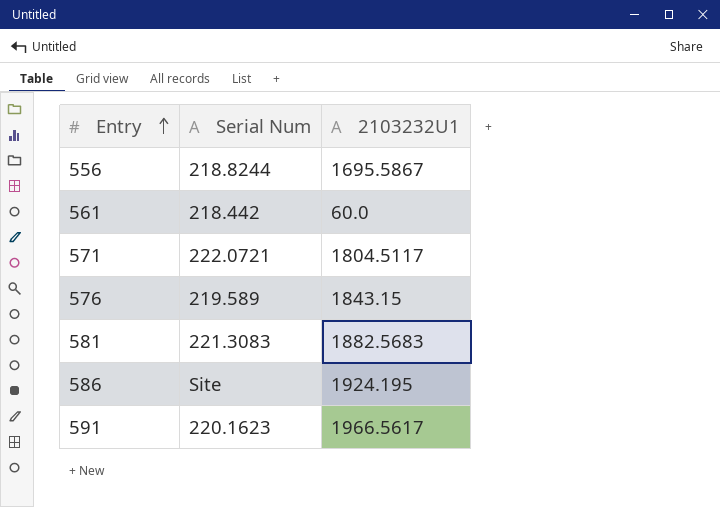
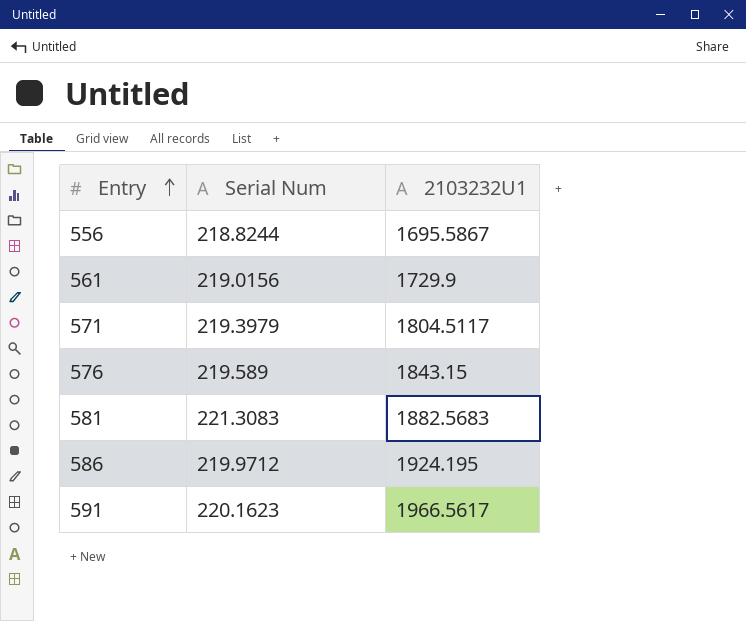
561 | Serial Num: 218.442 -> 219.0156
561 | 2103232U1: 60.0 -> 1729.9
571 | Serial Num: 222.0721 -> 219.3979
586 | Serial Num: Site -> 219.9712

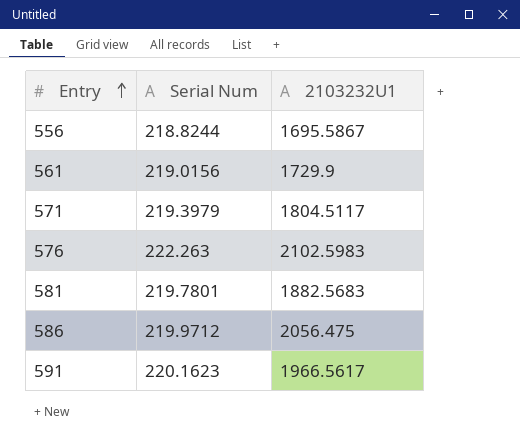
576 | Serial Num: 219.589 -> 222.263
576 | 2103232U1: 1843.15 -> 2102.5983
581 | Serial Num: 221.3083 -> 219.7801
586 | 2103232U1: 1924.195 -> 2056.475

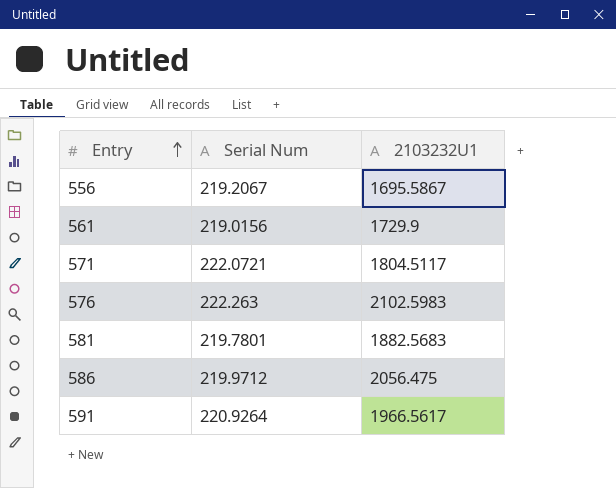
556 | Serial Num: 218.8244 -> 219.2067
571 | Serial Num: 219.3979 -> 222.0721
591 | Serial Num: 220.1623 -> 220.9264

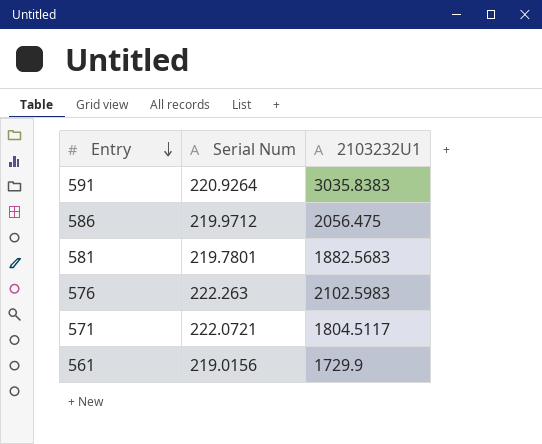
row order: Entry ascending -> Entry descending
row 556: 219.2067 | 1695.5867 -> none
591 | 2103232U1: 1966.5617 -> 3035.8383

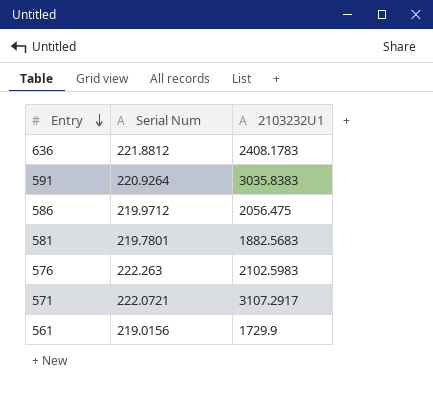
row 636: none -> 221.8812 | 2408.1783
571 | 2103232U1: 1804.5117 -> 3107.2917

